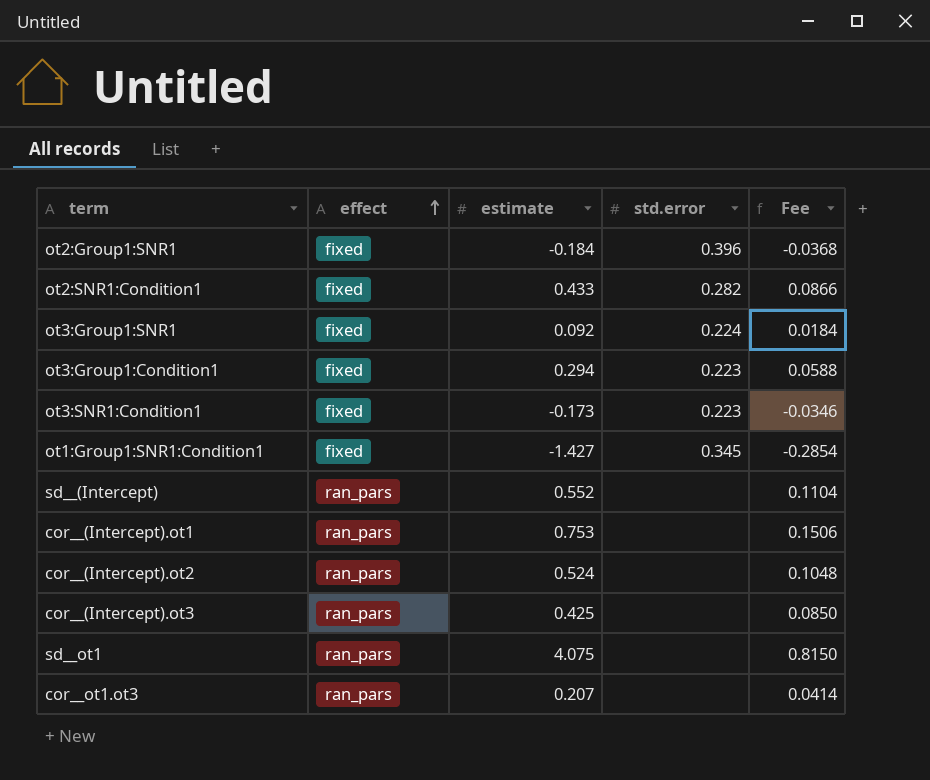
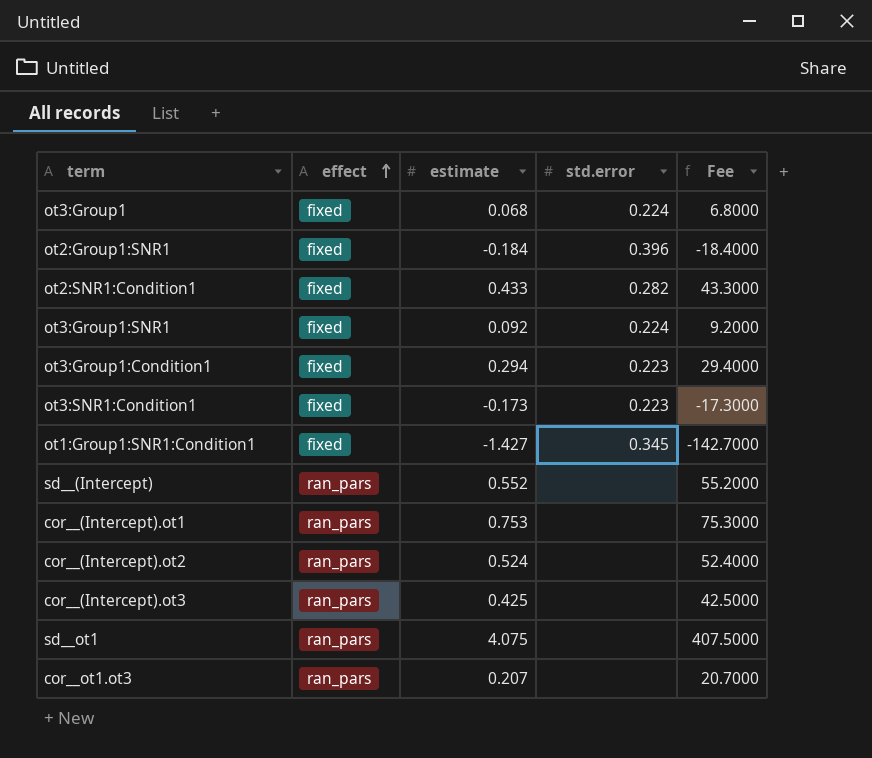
column Fee | formula: [estimate] * 0.2 -> [estimate] * 100
row ot3:Group1: none -> fixed | 0.068 | 0.224 | 6.8000

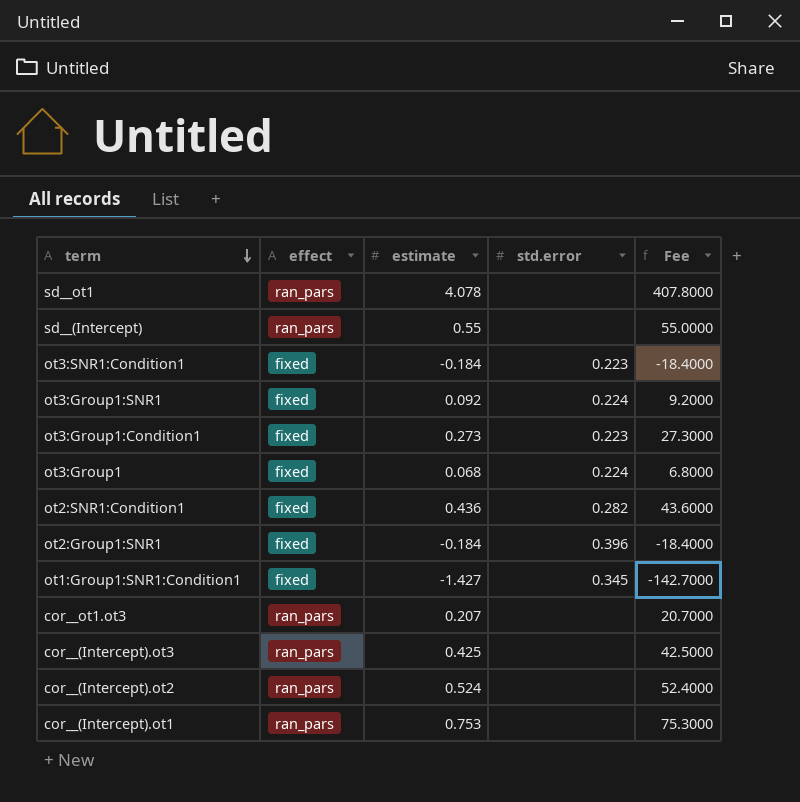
row order: effect ascending -> term descending
sd__ot1 | estimate: 4.075 -> 4.078
sd__ot1 | Fee: 407.5000 -> 407.8000
sd__(Intercept) | estimate: 0.552 -> 0.55
sd__(Intercept) | Fee: 55.2000 -> 55.0000
ot3:SNR1:Condition1 | estimate: -0.173 -> -0.184
ot3:SNR1:Condition1 | Fee: -17.3000 -> -18.4000
ot3:Group1:Condition1 | estimate: 0.294 -> 0.273
ot3:Group1:Condition1 | Fee: 29.4000 -> 27.3000
ot2:SNR1:Condition1 | estimate: 0.433 -> 0.436
ot2:SNR1:Condition1 | Fee: 43.3000 -> 43.6000

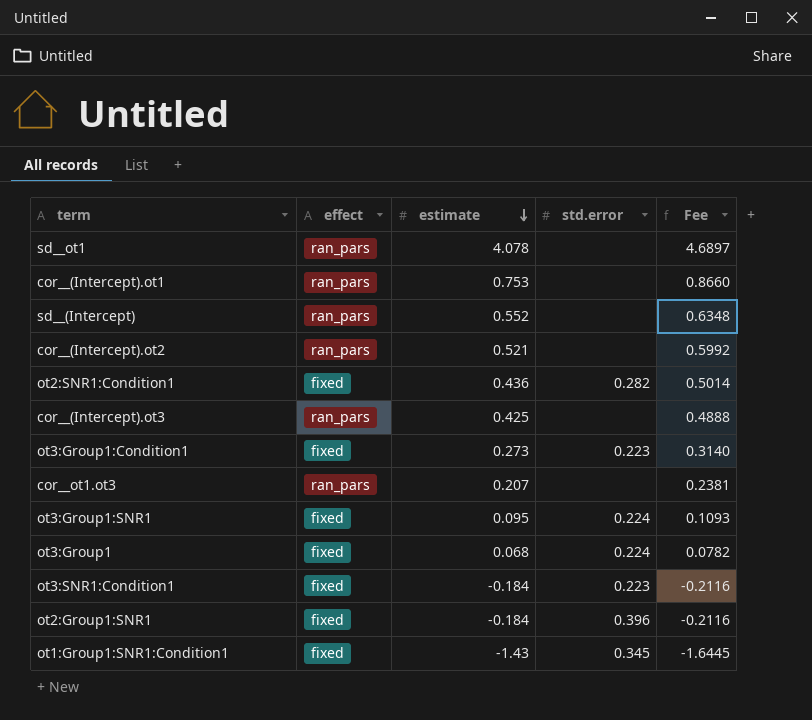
row order: term descending -> estimate descending
column Fee | formula: [estimate] * 100 -> [estimate] * 1.15
sd__(Intercept) | estimate: 0.55 -> 0.552
cor__(Intercept).ot2 | estimate: 0.524 -> 0.521
ot3:Group1:SNR1 | estimate: 0.092 -> 0.095
ot1:Group1:SNR1:Condition1 | estimate: -1.427 -> -1.43

